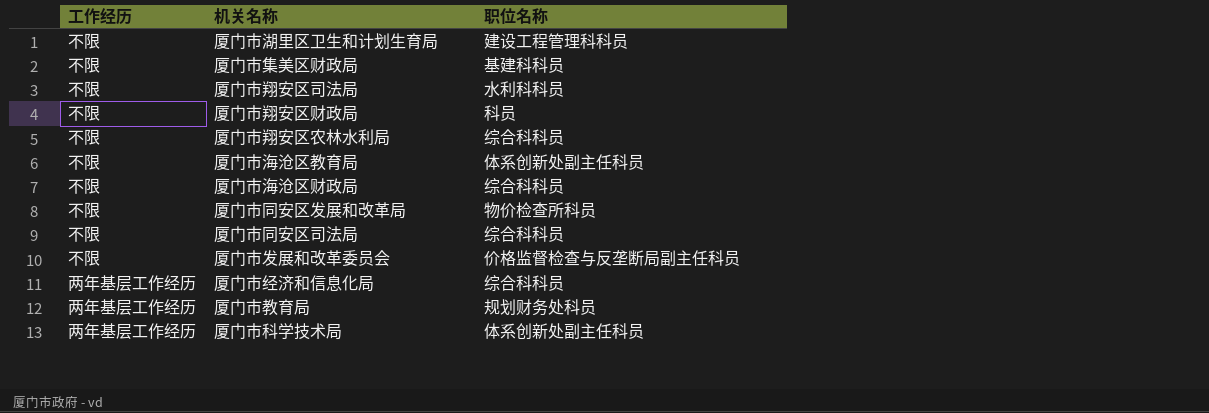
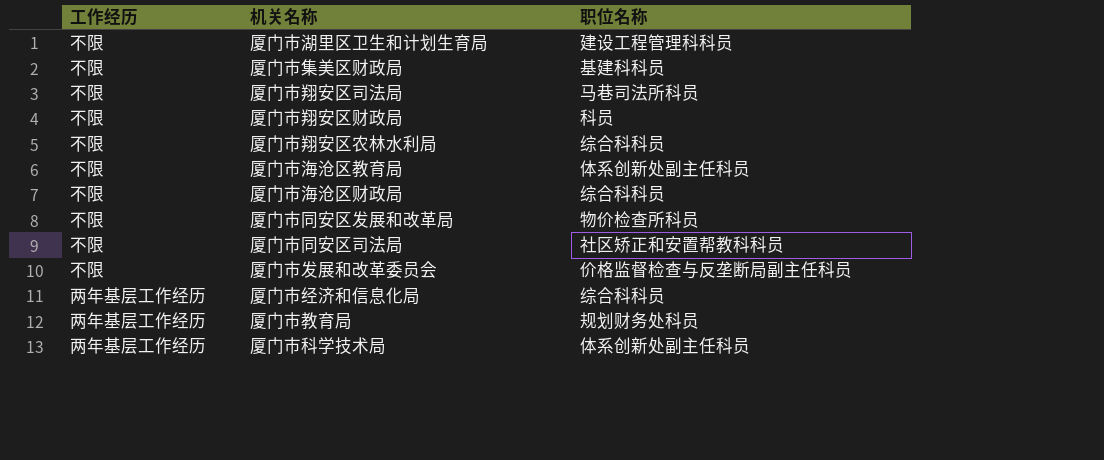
厦门市翔安区司法局 | 职位名称: 水利科科员 -> 马巷司法所科员
厦门市同安区司法局 | 职位名称: 综合科科员 -> 社区矫正和安置帮教科科员

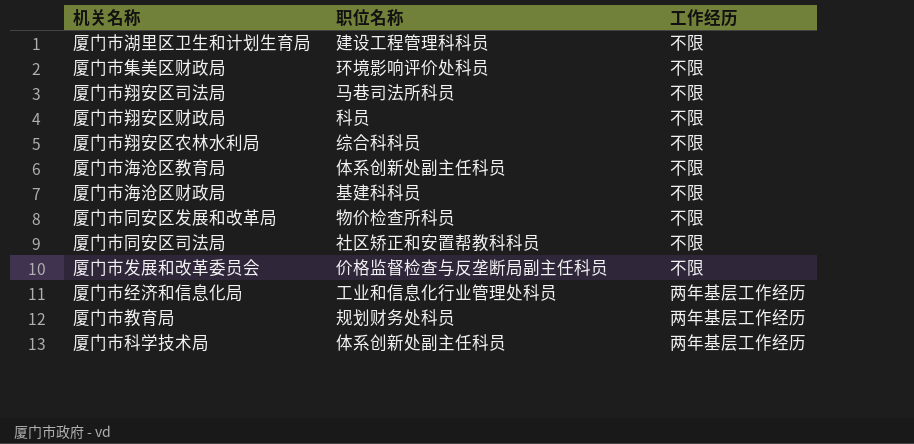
column 工作经历 | position: 1 -> 3
厦门市集美区财政局 | 职位名称: 基建科科员 -> 环境影响评价处科员
厦门市海沧区财政局 | 职位名称: 综合科科员 -> 基建科科员
厦门市经济和信息化局 | 职位名称: 综合科科员 -> 工业和信息化行业管理处科员

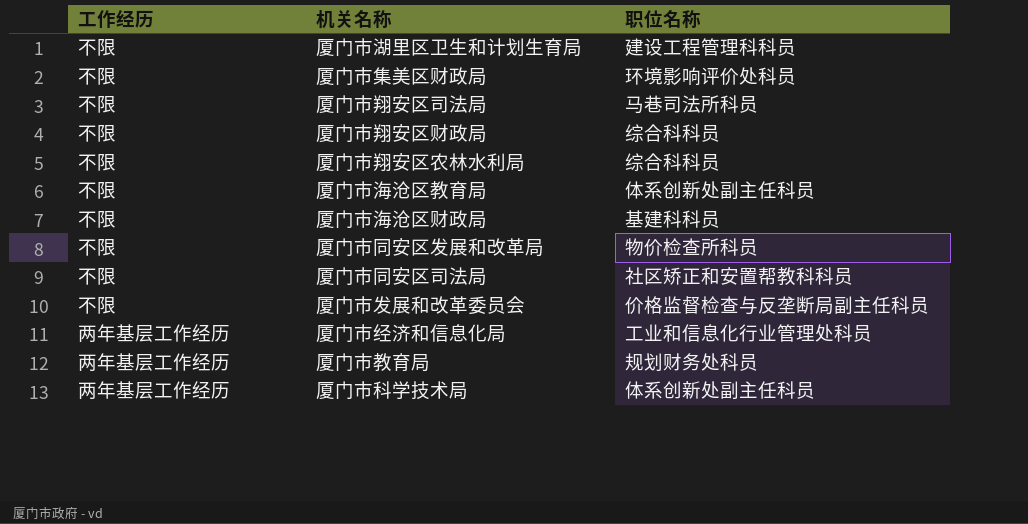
column 工作经历 | position: 3 -> 1
厦门市翔安区财政局 | 职位名称: 科员 -> 综合科科员

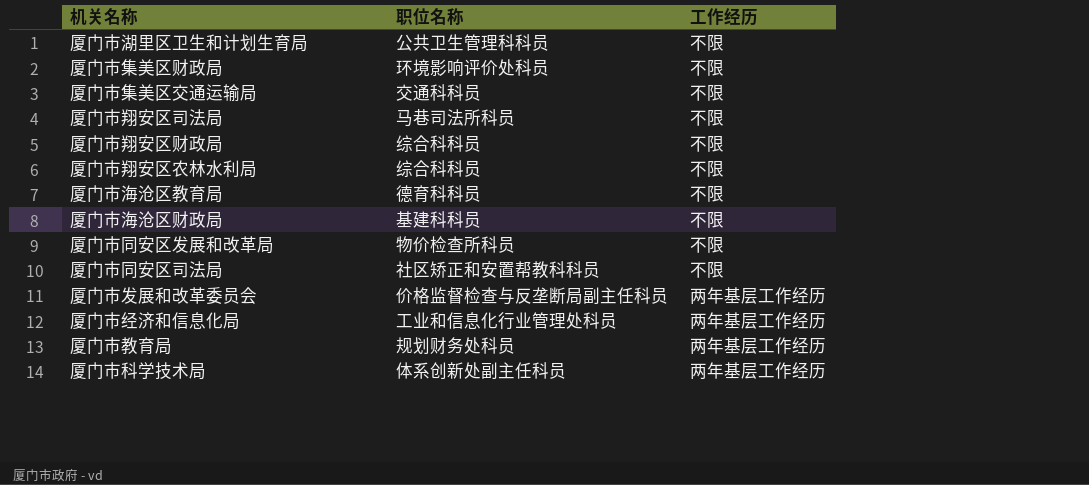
column 工作经历 | position: 1 -> 3
厦门市湖里区卫生和计划生育局 | 职位名称: 建设工程管理科科员 -> 公共卫生管理科科员
row 厦门市集美区交通运输局: none -> 交通科科员 | 不限
厦门市海沧区教育局 | 职位名称: 体系创新处副主任科员 -> 德育科科员
厦门市发展和改革委员会 | 工作经历: 不限 -> 两年基层工作经历

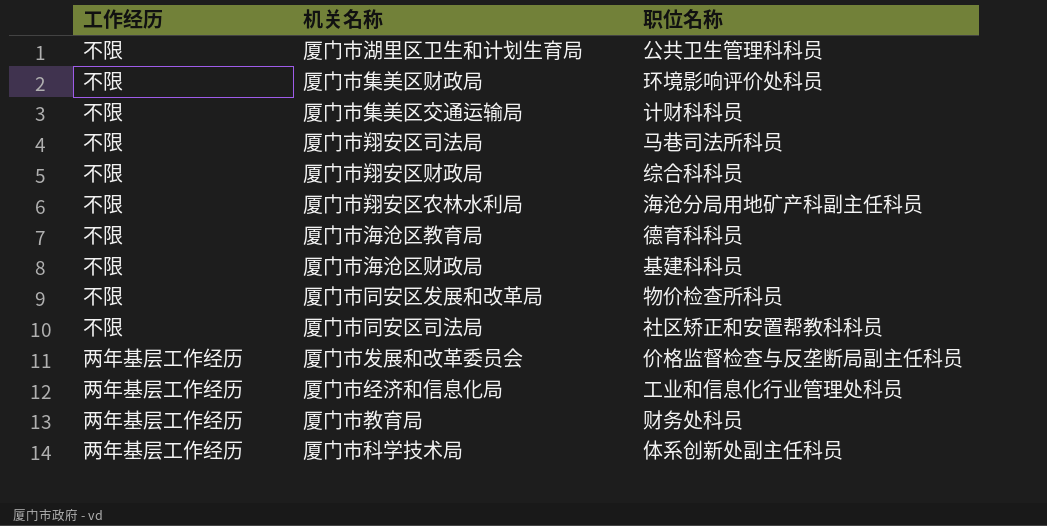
column 工作经历 | position: 3 -> 1
厦门市集美区交通运输局 | 职位名称: 交通科科员 -> 计财科科员
厦门市翔安区农林水利局 | 职位名称: 综合科科员 -> 海沧分局用地矿产科副主任科员
厦门市教育局 | 职位名称: 规划财务处科员 -> 财务处科员

